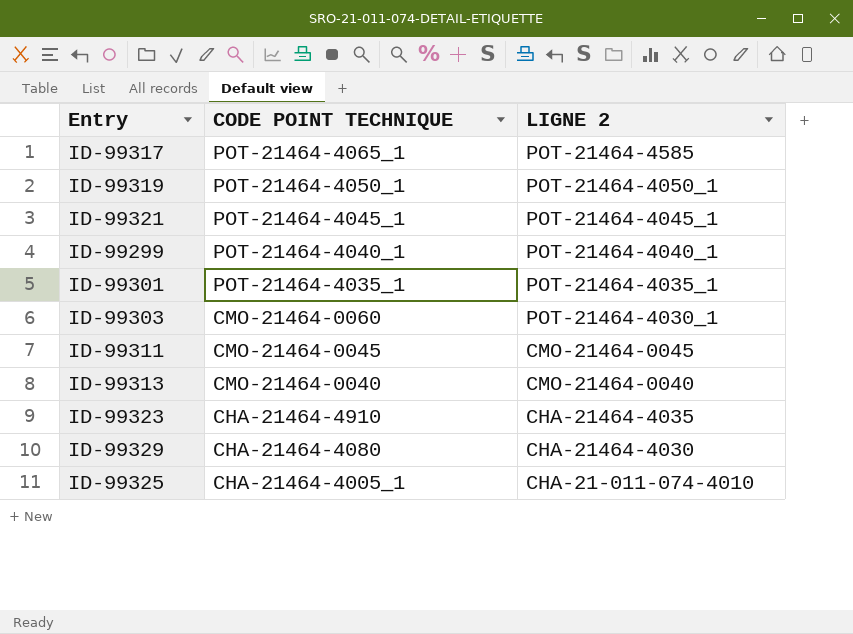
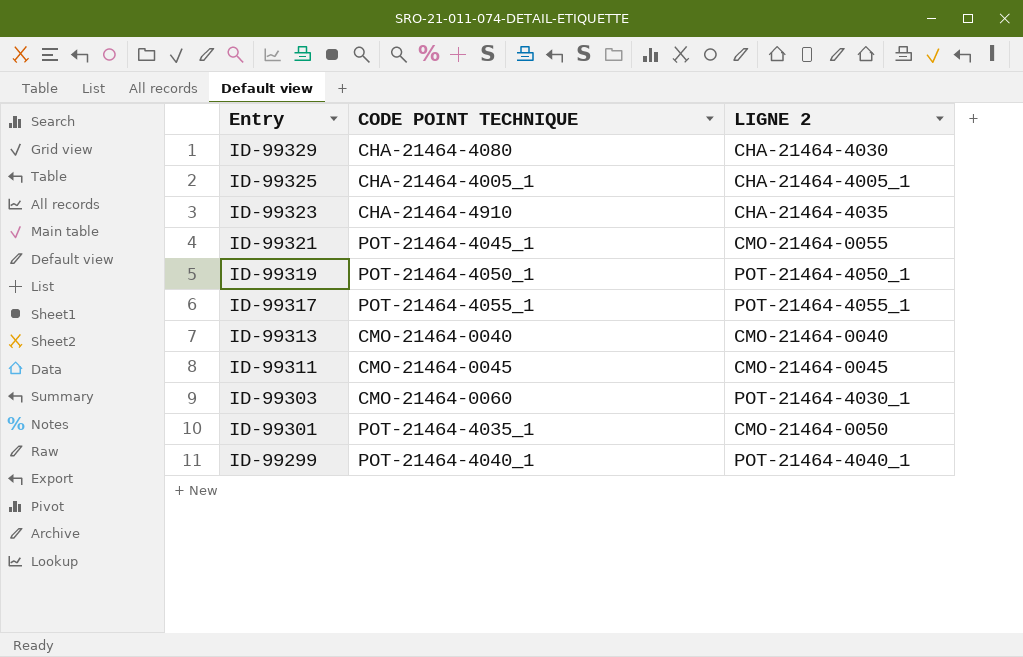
row order: CODE POINT TECHNIQUE descending -> Entry descending
ID-99325 | LIGNE 2: CHA-21-011-074-4010 -> CHA-21464-4005_1
ID-99321 | LIGNE 2: POT-21464-4045_1 -> CMO-21464-0055
ID-99317 | CODE POINT TECHNIQUE: POT-21464-4065_1 -> POT-21464-4055_1
ID-99317 | LIGNE 2: POT-21464-4585 -> POT-21464-4055_1
ID-99301 | LIGNE 2: POT-21464-4035_1 -> CMO-21464-0050

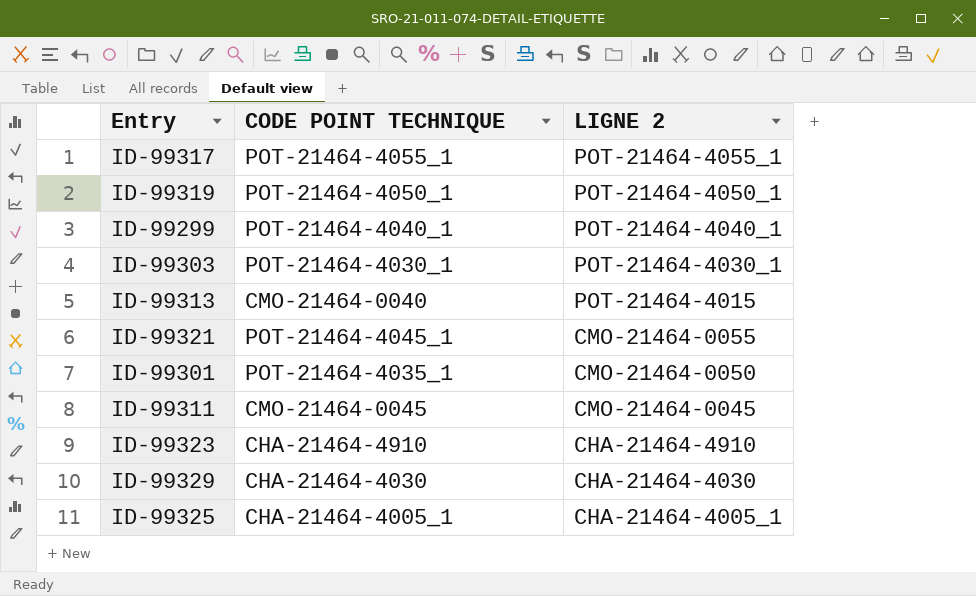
row order: Entry descending -> LIGNE 2 descending
ID-99303 | CODE POINT TECHNIQUE: CMO-21464-0060 -> POT-21464-4030_1
ID-99313 | LIGNE 2: CMO-21464-0040 -> POT-21464-4015
ID-99323 | LIGNE 2: CHA-21464-4035 -> CHA-21464-4910
ID-99329 | CODE POINT TECHNIQUE: CHA-21464-4080 -> CHA-21464-4030

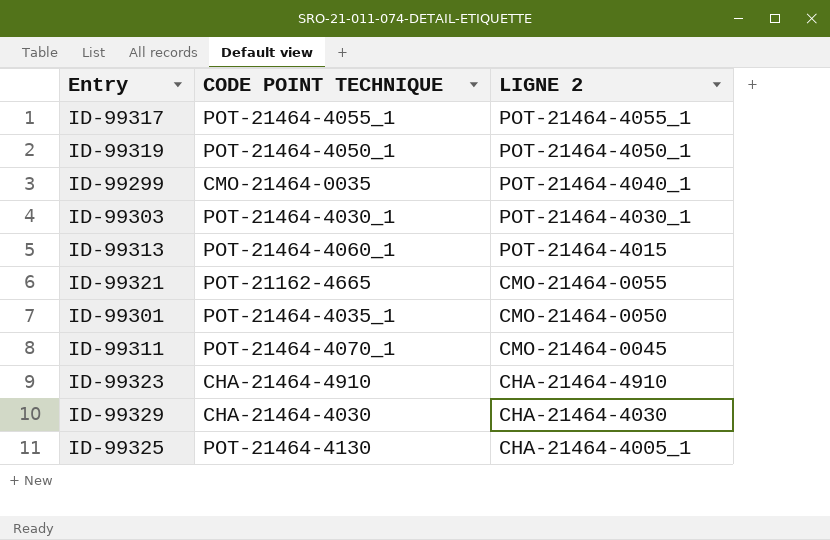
ID-99299 | CODE POINT TECHNIQUE: POT-21464-4040_1 -> CMO-21464-0035
ID-99313 | CODE POINT TECHNIQUE: CMO-21464-0040 -> POT-21464-4060_1
ID-99321 | CODE POINT TECHNIQUE: POT-21464-4045_1 -> POT-21162-4665
ID-99311 | CODE POINT TECHNIQUE: CMO-21464-0045 -> POT-21464-4070_1
ID-99325 | CODE POINT TECHNIQUE: CHA-21464-4005_1 -> POT-21464-4130

